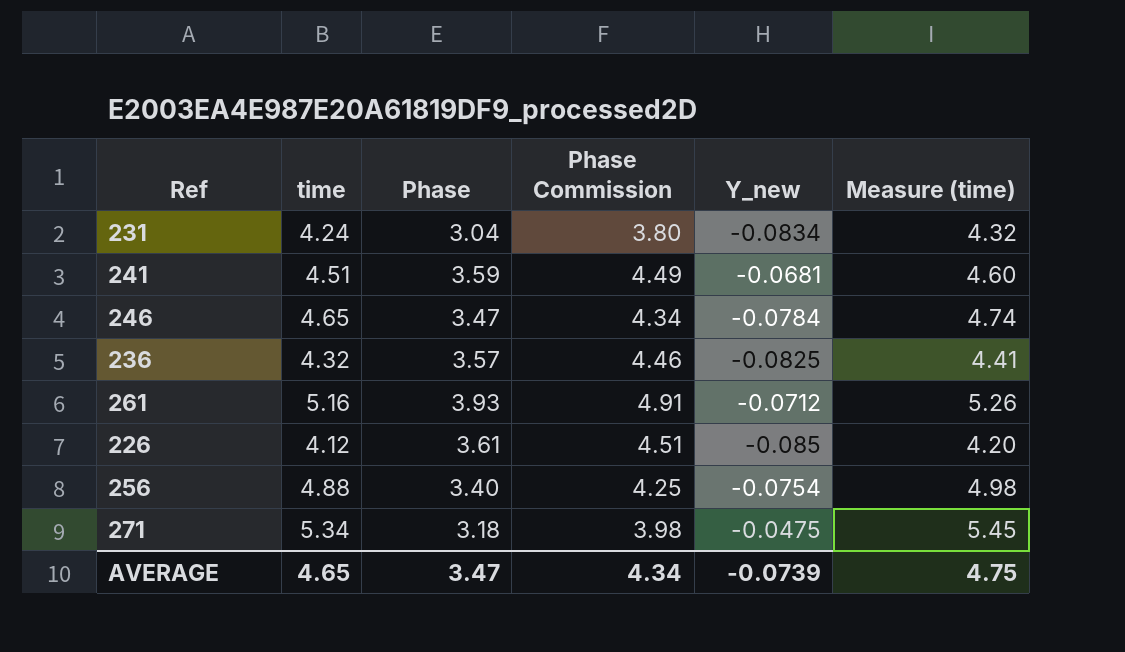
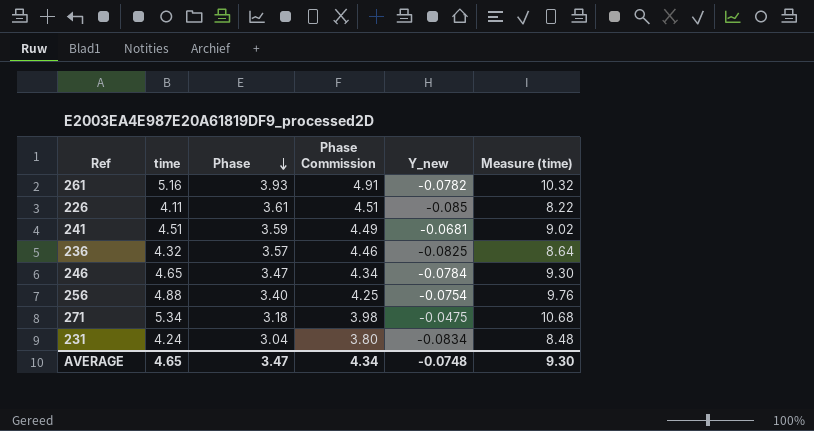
row order: none -> Phase descending
column Measure (time) | formula: [time] * 1.02 -> [time] * 2
261 | Y_new: -0.0712 -> -0.0782
226 | time: 4.12 -> 4.11
AVERAGE | Y_new: -0.0739 -> -0.0748
AVERAGE | Measure (time): 4.75 -> 9.30

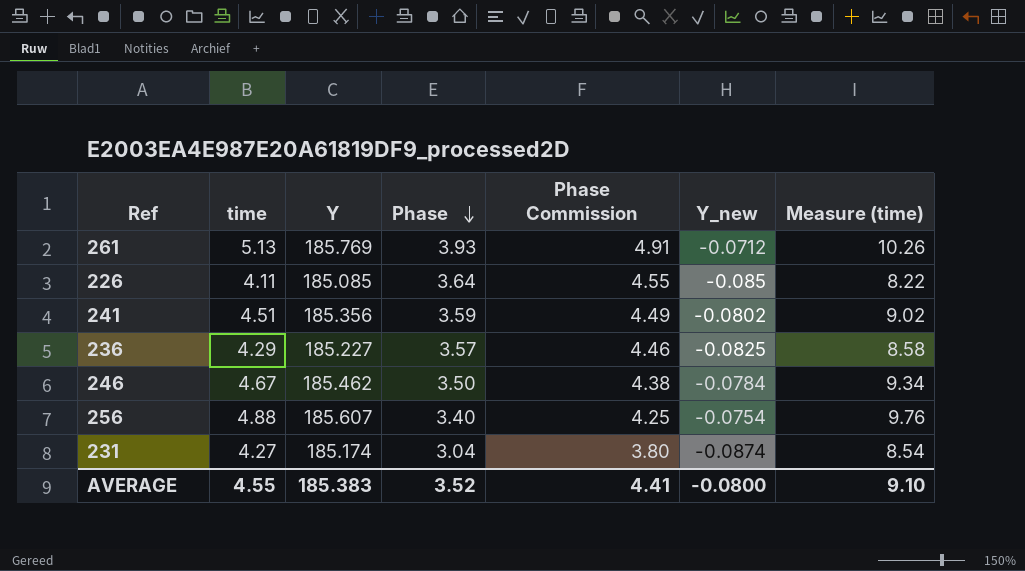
column Y | position: none -> 3
row 271: 5.34 | 3.18 | 3.98 | -0.0475 | 10.68 -> none
261 | time: 5.16 -> 5.13
261 | Y_new: -0.0782 -> -0.0712
261 | Measure (time): 10.32 -> 10.26
226 | Phase: 3.61 -> 3.64
226 | Phase Commission: 4.51 -> 4.55
241 | Y_new: -0.0681 -> -0.0802
236 | time: 4.32 -> 4.29
236 | Measure (time): 8.64 -> 8.58
246 | time: 4.65 -> 4.67
246 | Phase: 3.47 -> 3.50
246 | Phase Commission: 4.34 -> 4.38
246 | Measure (time): 9.30 -> 9.34
231 | time: 4.24 -> 4.27
231 | Y_new: -0.0834 -> -0.0874
231 | Measure (time): 8.48 -> 8.54
AVERAGE | time: 4.65 -> 4.55
AVERAGE | Phase: 3.47 -> 3.52
AVERAGE | Phase Commission: 4.34 -> 4.41
AVERAGE | Y_new: -0.0748 -> -0.0800
AVERAGE | Measure (time): 9.30 -> 9.10

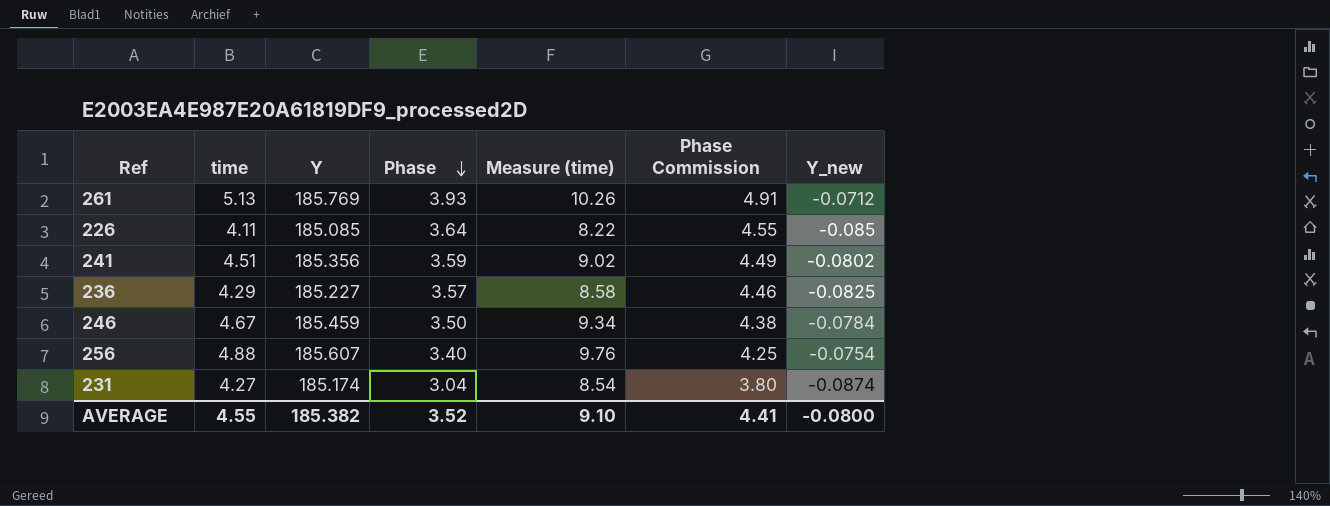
column Measure (time) | position: 7 -> 5
246 | Y: 185.462 -> 185.459
AVERAGE | Y: 185.383 -> 185.382

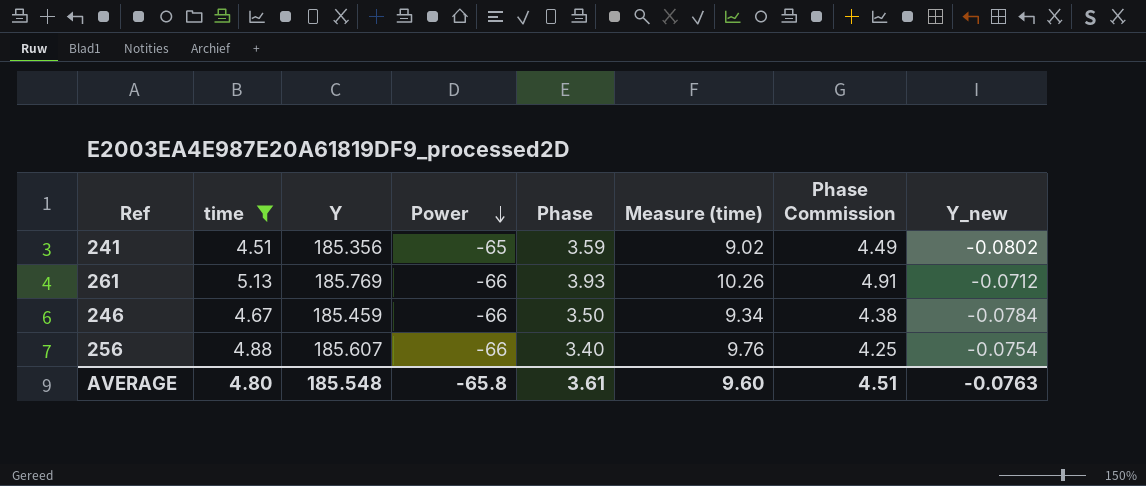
filter: none -> time >= 4.51
row order: Phase descending -> Power descending
column Power | position: none -> 4
AVERAGE | time: 4.55 -> 4.80
AVERAGE | Y: 185.382 -> 185.548
AVERAGE | Phase: 3.52 -> 3.61
AVERAGE | Measure (time): 9.10 -> 9.60
AVERAGE | Phase Commission: 4.41 -> 4.51
AVERAGE | Y_new: -0.0800 -> -0.0763

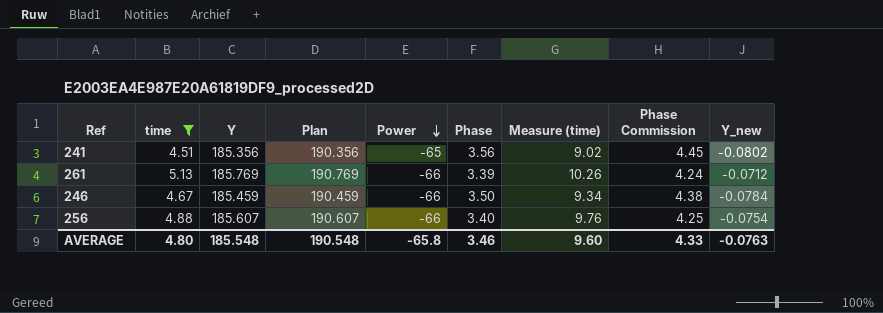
column Plan | formula: none -> [Y] + 5
241 | Phase: 3.59 -> 3.56
241 | Phase Commission: 4.49 -> 4.45
261 | Phase: 3.93 -> 3.39
261 | Phase Commission: 4.91 -> 4.24
AVERAGE | Phase: 3.61 -> 3.46
AVERAGE | Phase Commission: 4.51 -> 4.33

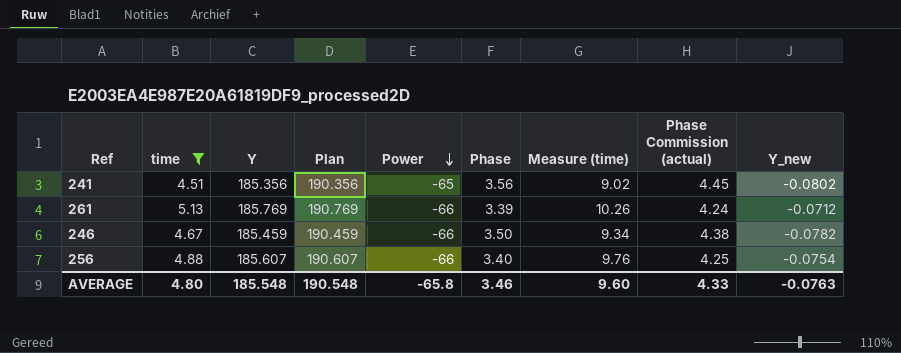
column name: Phase Commission -> Phase Commission (actual)
246 | Y_new: -0.0784 -> -0.0782

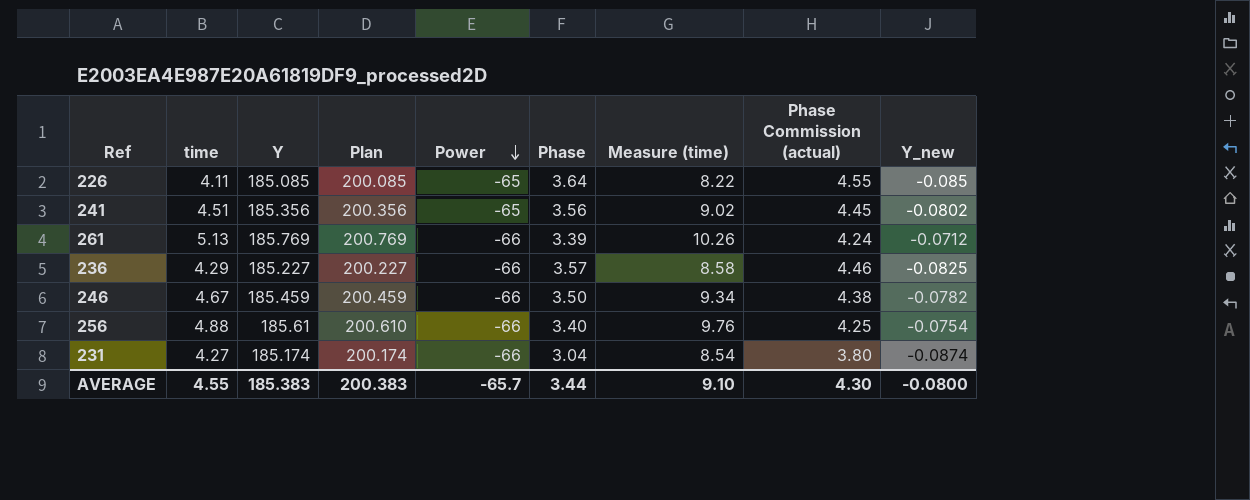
filter: time >= 4.51 -> none
column Plan | formula: [Y] + 5 -> [Y] + 15
256 | Y: 185.607 -> 185.61
AVERAGE | time: 4.80 -> 4.55
AVERAGE | Y: 185.548 -> 185.383
AVERAGE | Plan: 190.548 -> 200.383
AVERAGE | Power: -65.8 -> -65.7
AVERAGE | Phase: 3.46 -> 3.44
AVERAGE | Measure (time): 9.60 -> 9.10
AVERAGE | Phase Commission (actual): 4.33 -> 4.30
AVERAGE | Y_new: -0.0763 -> -0.0800

